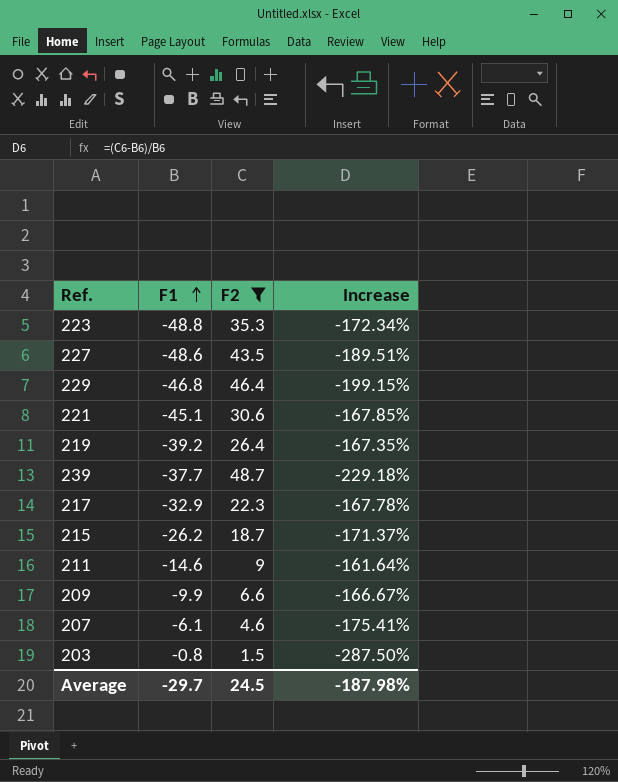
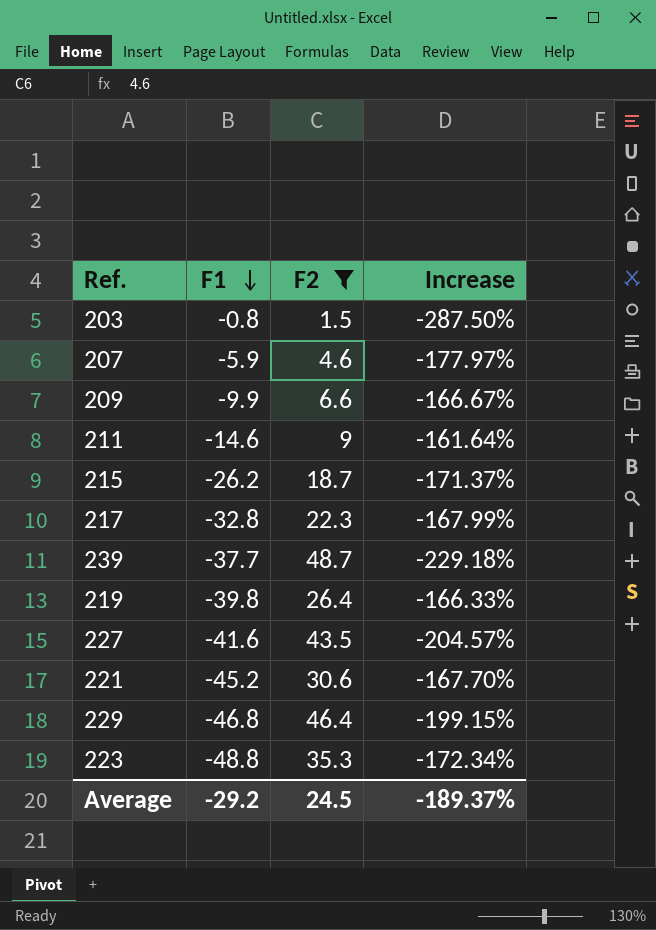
row order: F1 ascending -> F1 descending
207 | F1: -6.1 -> -5.9
207 | Increase: -175.41% -> -177.97%
217 | F1: -32.9 -> -32.8
217 | Increase: -167.78% -> -167.99%
219 | F1: -39.2 -> -39.8
219 | Increase: -167.35% -> -166.33%
227 | F1: -48.6 -> -41.6
227 | Increase: -189.51% -> -204.57%
221 | F1: -45.1 -> -45.2
221 | Increase: -167.85% -> -167.70%
Average | F1: -29.7 -> -29.2
Average | Increase: -187.98% -> -189.37%

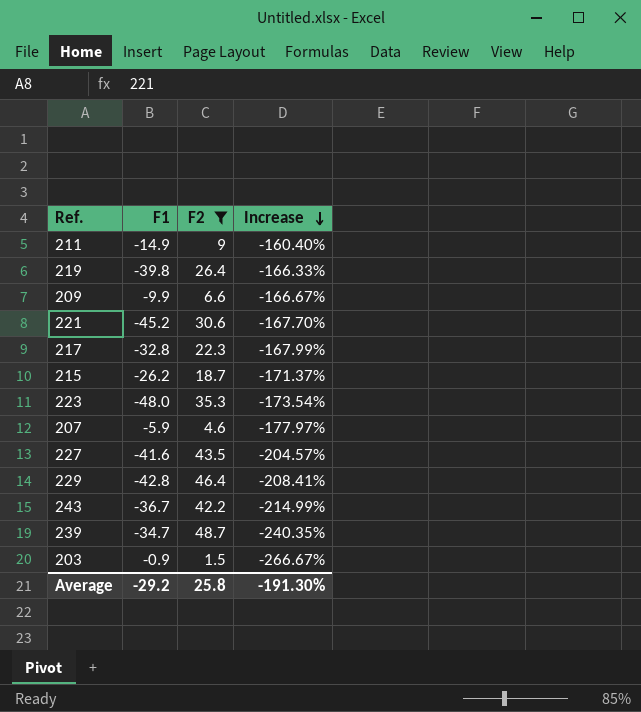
row order: F1 descending -> Increase descending
211 | F1: -14.6 -> -14.9
211 | Increase: -161.64% -> -160.40%
223 | F1: -48.8 -> -48.0
223 | Increase: -172.34% -> -173.54%
229 | F1: -46.8 -> -42.8
229 | Increase: -199.15% -> -208.41%
row 243: none -> -36.7 | 42.2 | -214.99%
239 | F1: -37.7 -> -34.7
239 | Increase: -229.18% -> -240.35%
203 | F1: -0.8 -> -0.9
203 | Increase: -287.50% -> -266.67%
Average | F2: 24.5 -> 25.8
Average | Increase: -189.37% -> -191.30%

